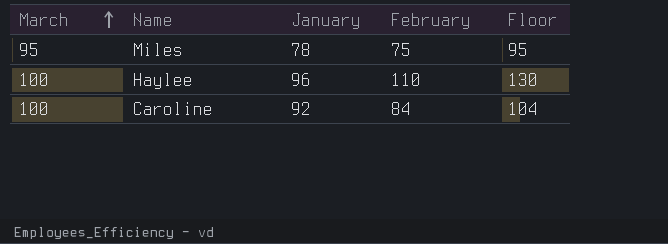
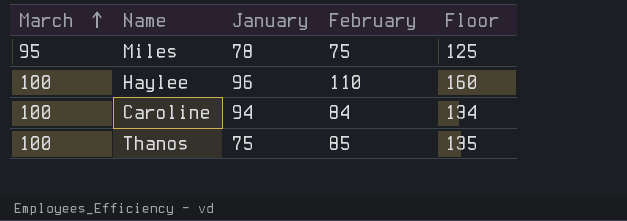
column Floor | formula: [February] + 20 -> [February] + 50
Caroline | January: 92 -> 94
row Thanos: none -> 100 | 75 | 85 | 135

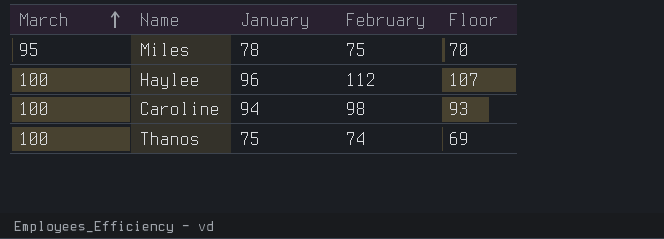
column Floor | formula: [February] + 50 -> [February] - 5
Haylee | February: 110 -> 112
Caroline | February: 84 -> 98
Thanos | February: 85 -> 74

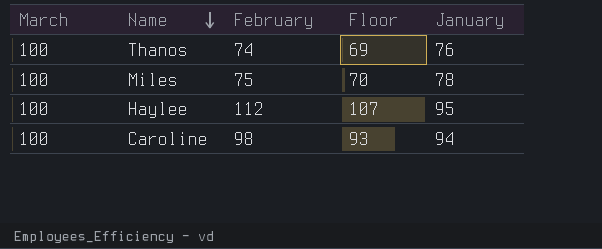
row order: March ascending -> Name descending
column January | position: 3 -> 5
Thanos | January: 75 -> 76
Miles | March: 95 -> 100
Haylee | January: 96 -> 95

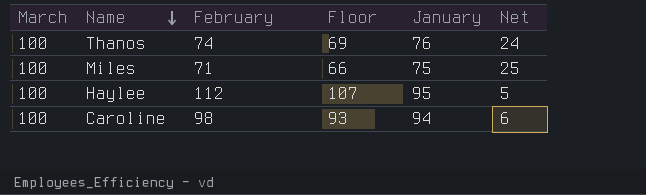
column Net | formula: none -> [March] - [January]
Miles | February: 75 -> 71
Miles | Floor: 70 -> 66
Miles | January: 78 -> 75

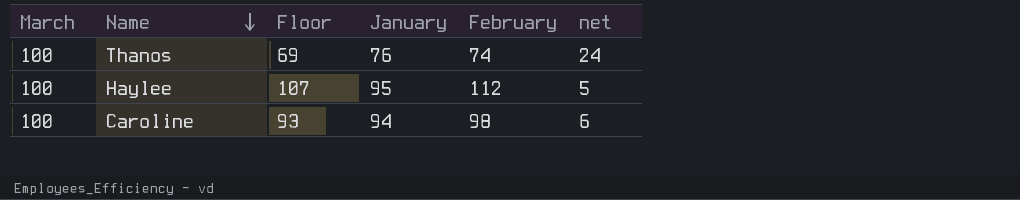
column February | position: 3 -> 5
column name: Net -> net
row Miles: 100 | 71 | 66 | 75 | 25 -> none

